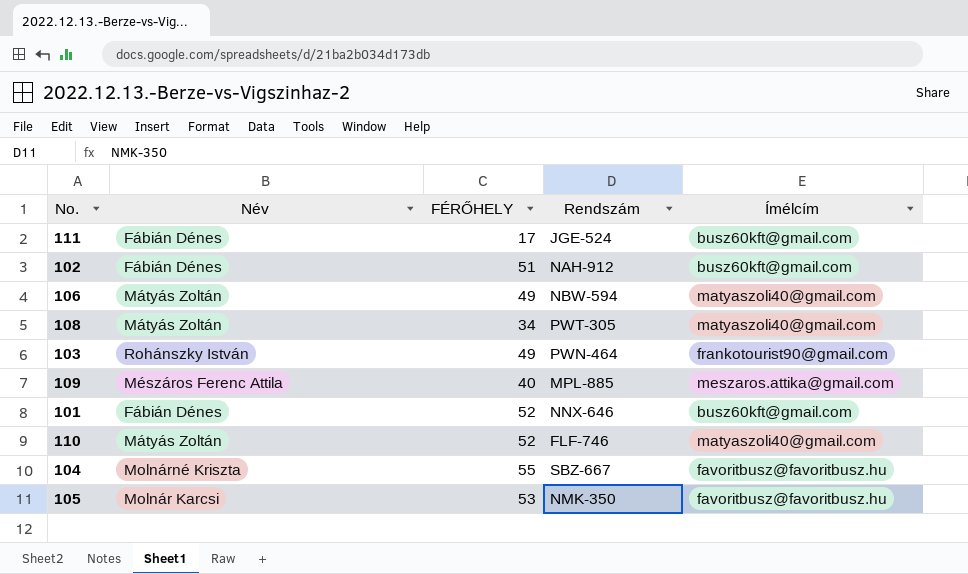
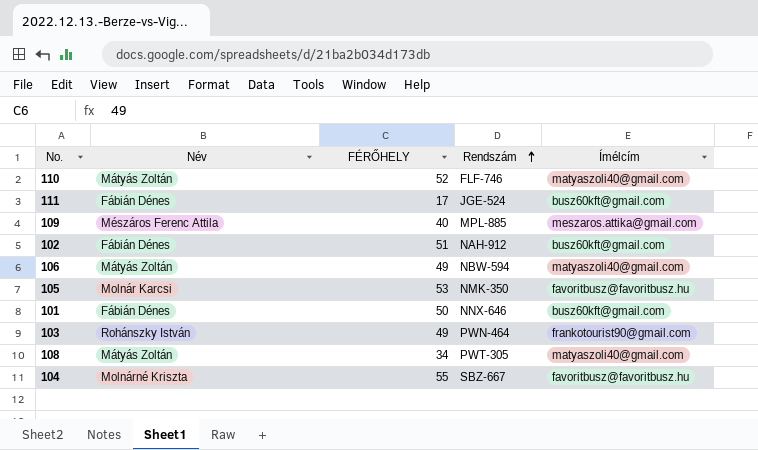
row order: none -> Rendszám ascending
101 | FÉRŐHELY: 52 -> 50

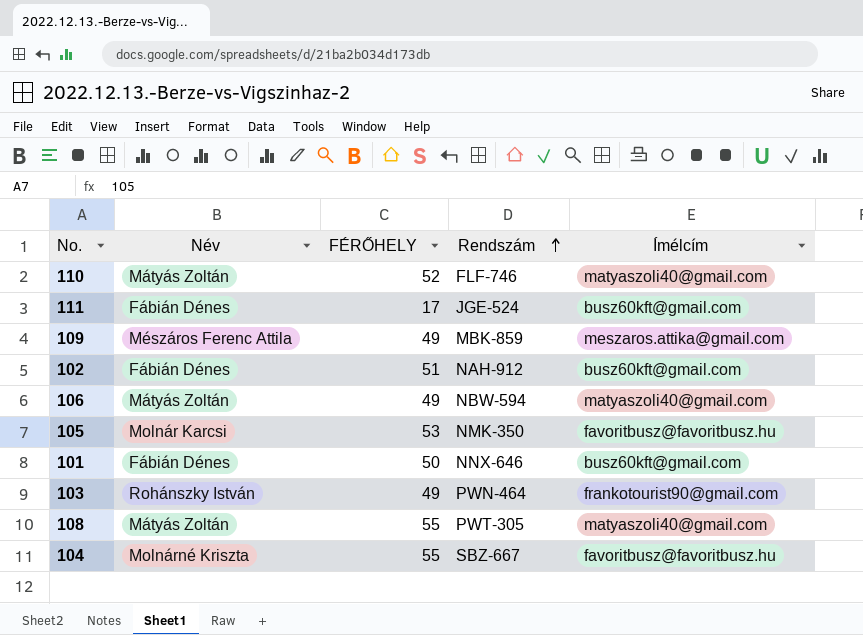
109 | FÉRŐHELY: 40 -> 49
109 | Rendszám: MPL-885 -> MBK-859
108 | FÉRŐHELY: 34 -> 55

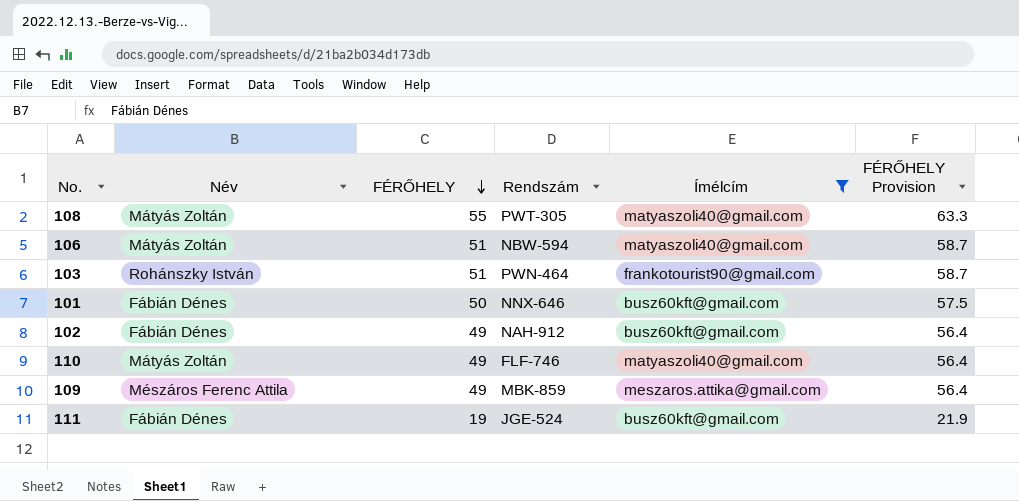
filter: none -> Ímélcím != favoritbusz@favoritbusz.hu
row order: Rendszám ascending -> FÉRŐHELY descending
column FÉRŐHELY Provision | formula: none -> [FÉRŐHELY] * 1.15
106 | FÉRŐHELY: 49 -> 51
103 | FÉRŐHELY: 49 -> 51
102 | FÉRŐHELY: 51 -> 49
110 | FÉRŐHELY: 52 -> 49
111 | FÉRŐHELY: 17 -> 19

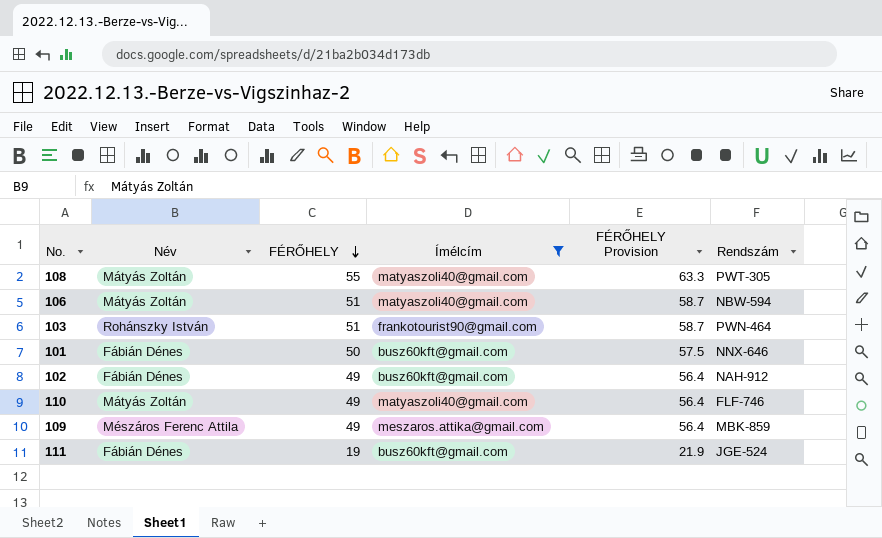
column Rendszám | position: 4 -> 6

